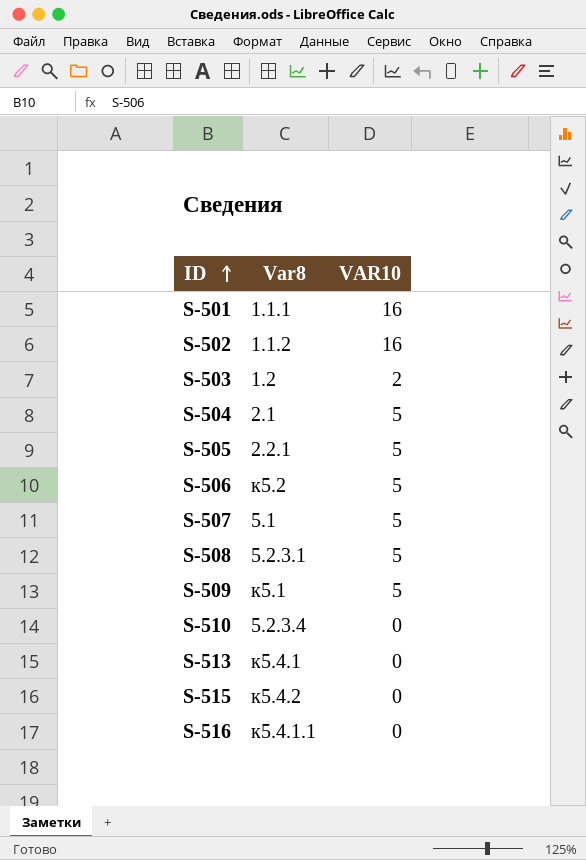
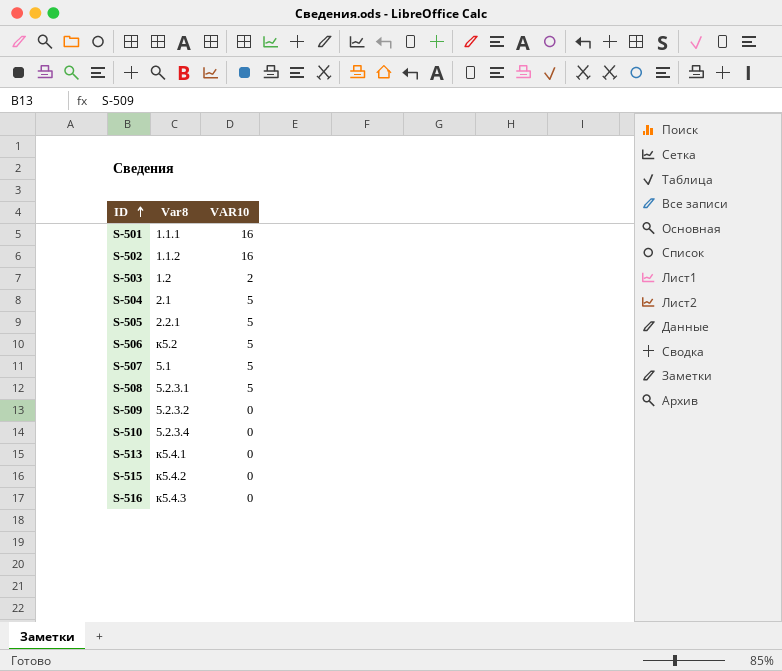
S-509 | Var8: к5.1 -> 5.2.3.2
S-509 | VAR10: 5 -> 0
S-516 | Var8: к5.4.1.1 -> к5.4.3

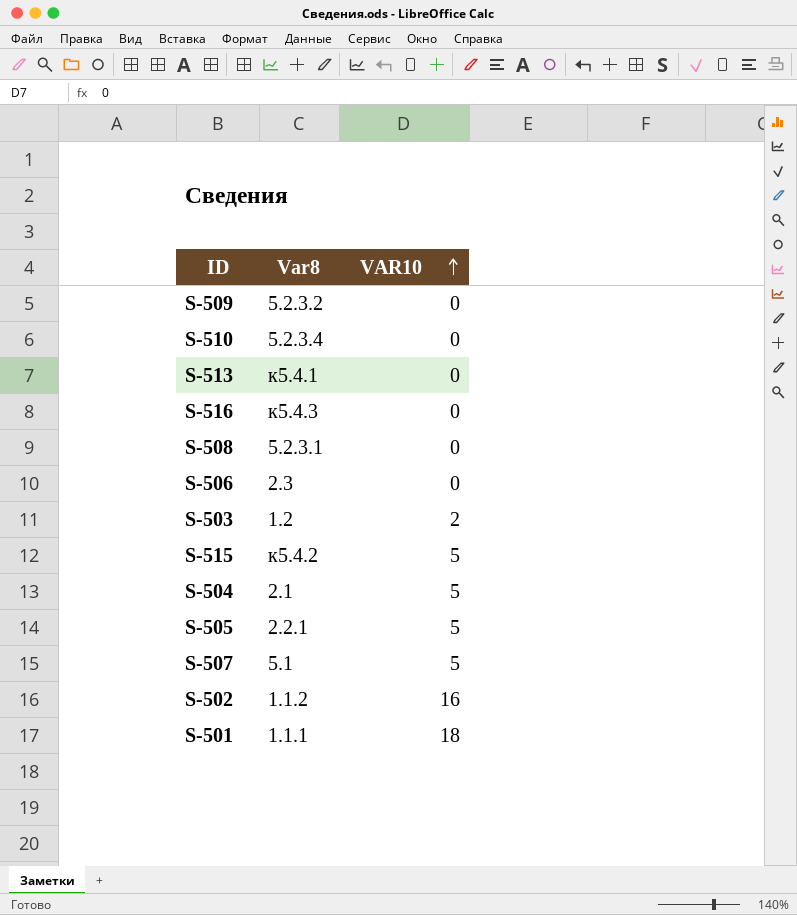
row order: ID ascending -> VAR10 ascending
S-508 | VAR10: 5 -> 0
S-506 | Var8: к5.2 -> 2.3
S-506 | VAR10: 5 -> 0
S-515 | VAR10: 0 -> 5
S-501 | VAR10: 16 -> 18

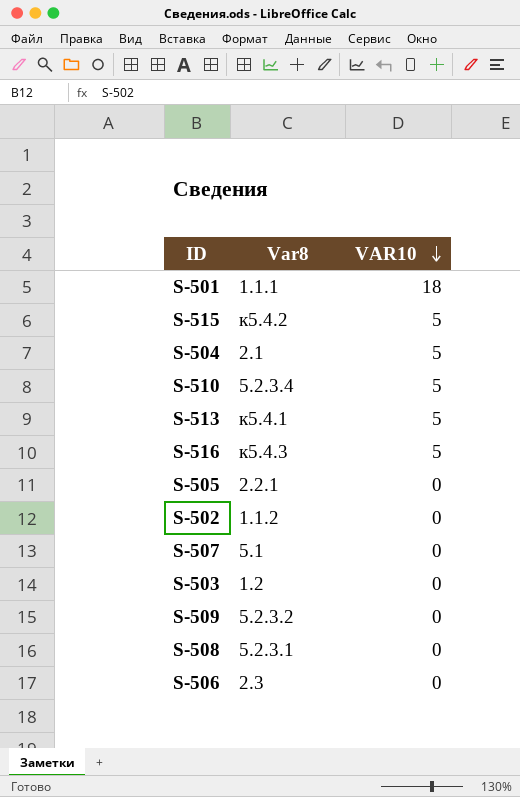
row order: VAR10 ascending -> VAR10 descending
S-510 | VAR10: 0 -> 5
S-513 | VAR10: 0 -> 5
S-516 | VAR10: 0 -> 5
S-505 | VAR10: 5 -> 0
S-502 | VAR10: 16 -> 0
S-507 | VAR10: 5 -> 0
S-503 | VAR10: 2 -> 0

